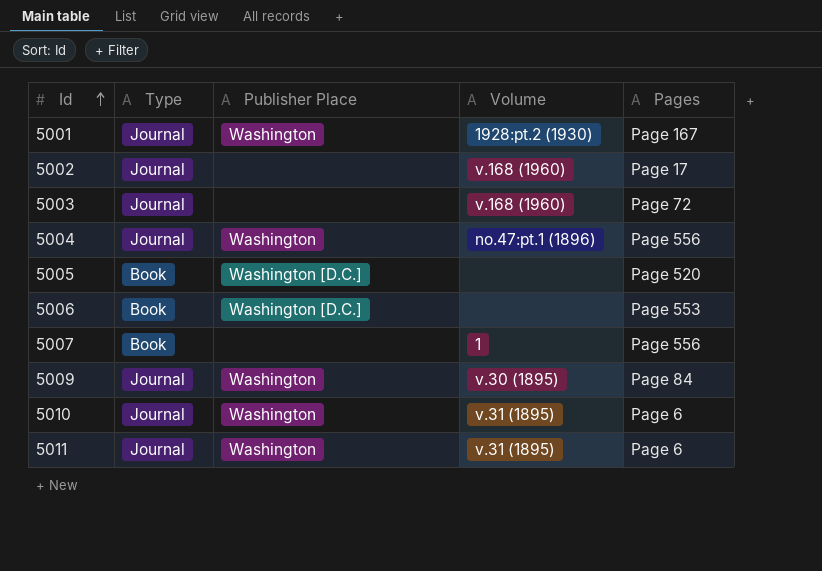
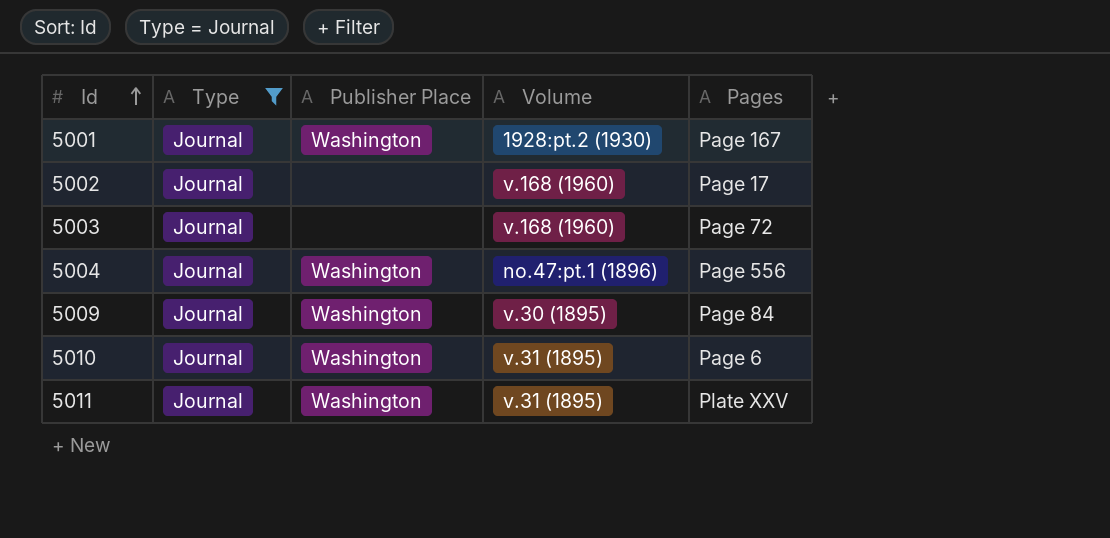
filter: none -> Type = Journal
5011 | Pages: Page 6 -> Plate XXV

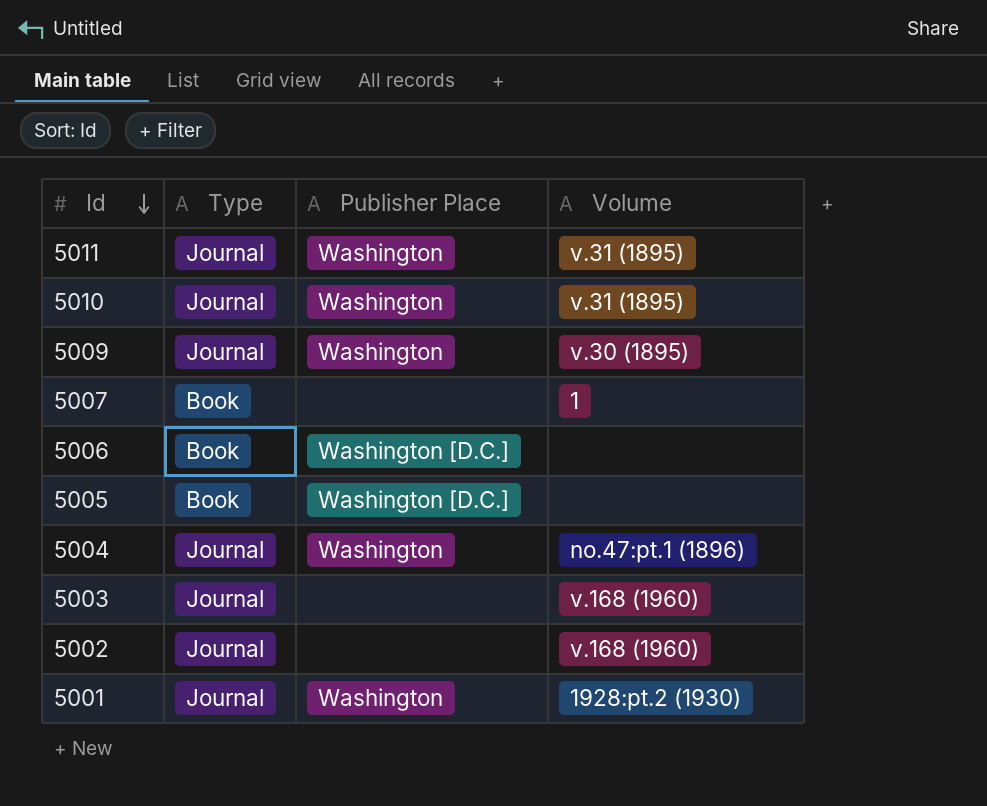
filter: Type = Journal -> none
row order: Id ascending -> Id descending
column Pages | position: 5 -> none

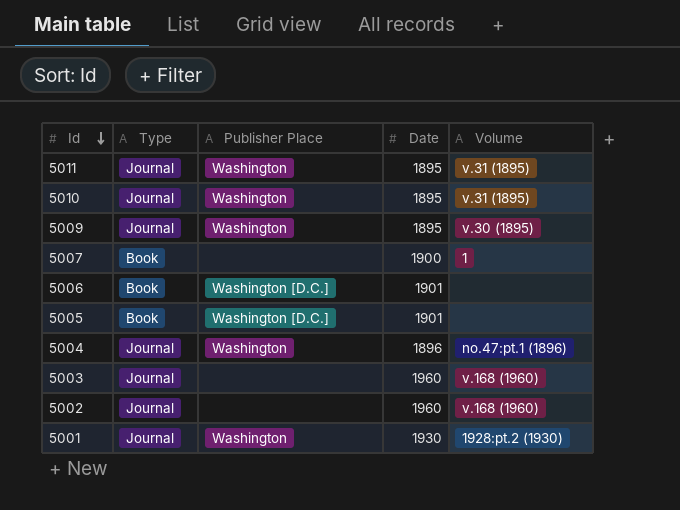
column Date | position: none -> 4

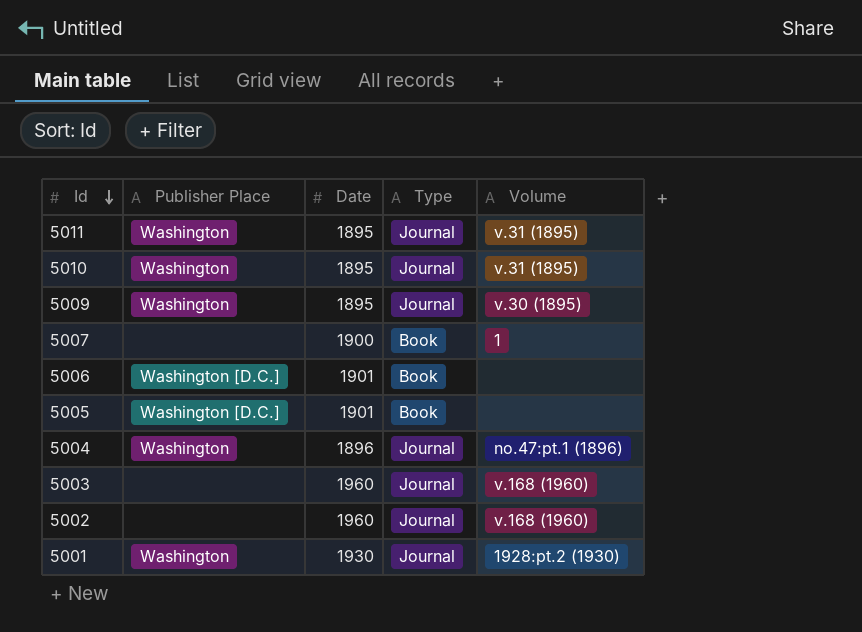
column Type | position: 2 -> 4

